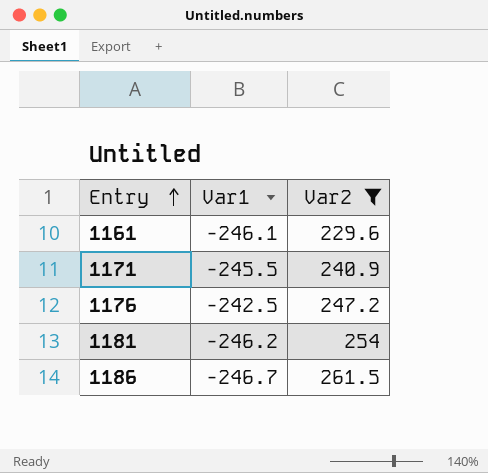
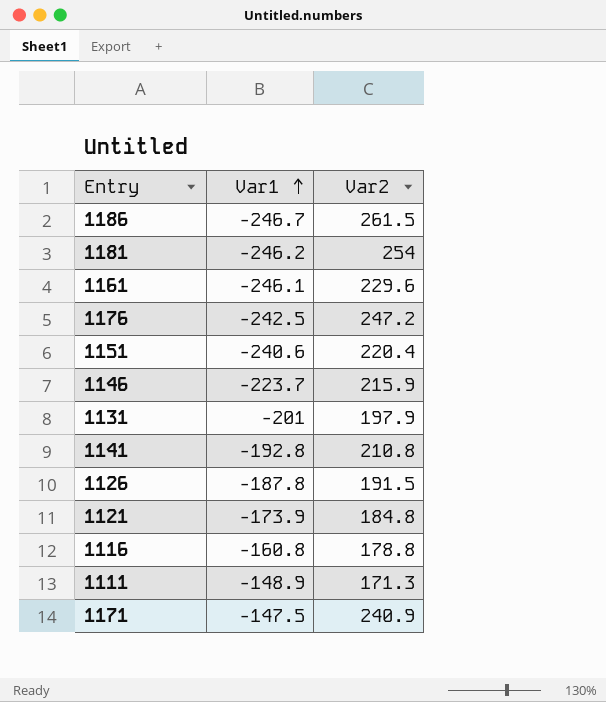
filter: Var2 >= 229.6 -> none
row order: Entry ascending -> Var1 ascending
1171 | Var1: -245.5 -> -147.5

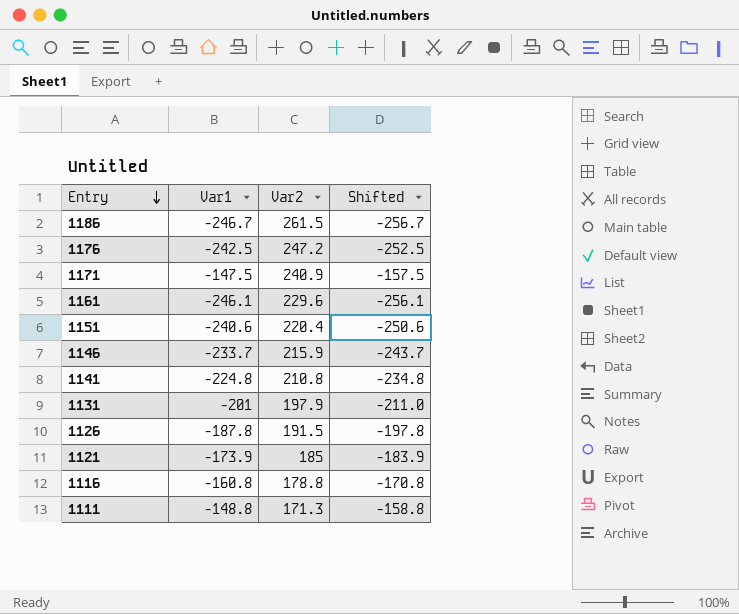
row order: Var1 ascending -> Entry descending
column Shifted | formula: none -> [Var1] - 10
row 1181: -246.2 | 254 -> none
1146 | Var1: -223.7 -> -233.7
1141 | Var1: -192.8 -> -224.8
1121 | Var2: 184.8 -> 185
1111 | Var1: -148.9 -> -148.8

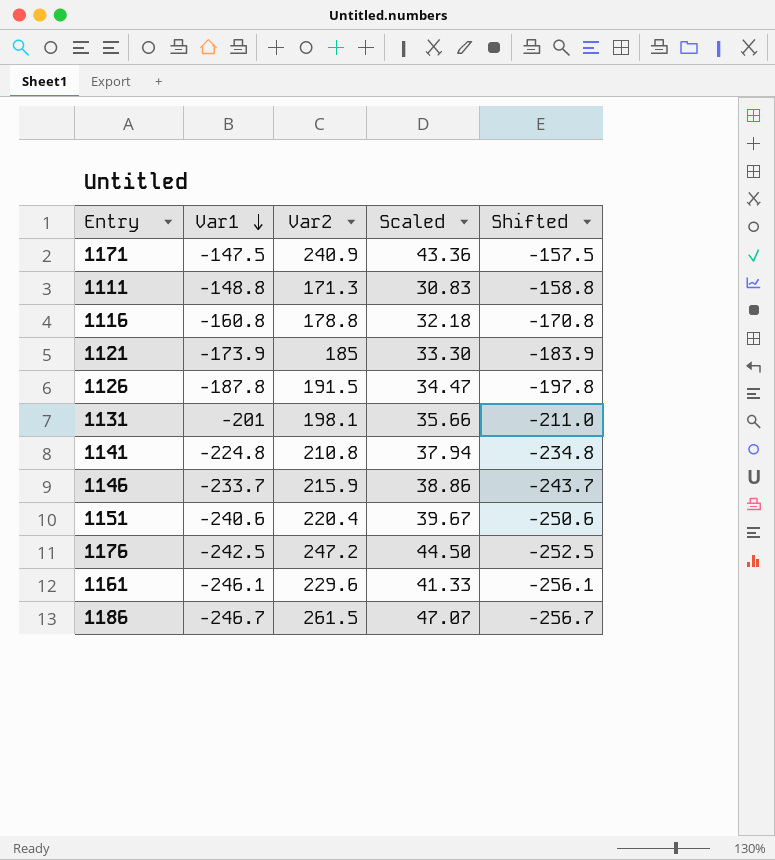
row order: Entry descending -> Var1 descending
column Scaled | formula: none -> [Var2] * 0.18
1131 | Var2: 197.9 -> 198.1

